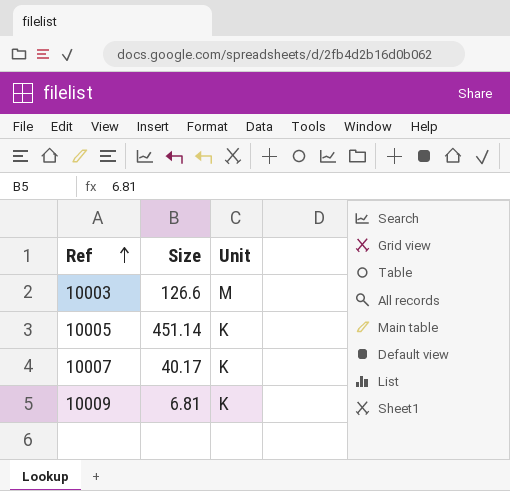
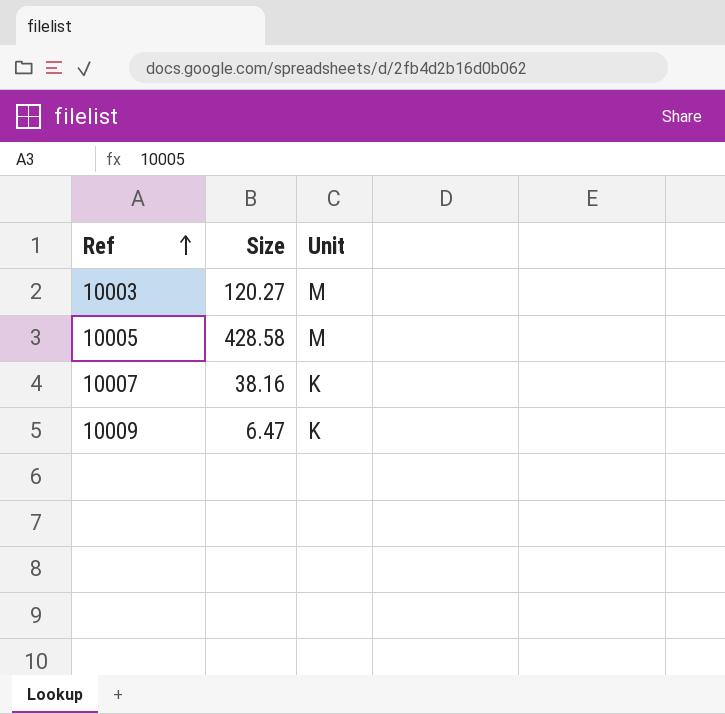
10003 | Size: 126.6 -> 120.27
10005 | Size: 451.14 -> 428.58
10005 | Unit: K -> M
10007 | Size: 40.17 -> 38.16
10009 | Size: 6.81 -> 6.47

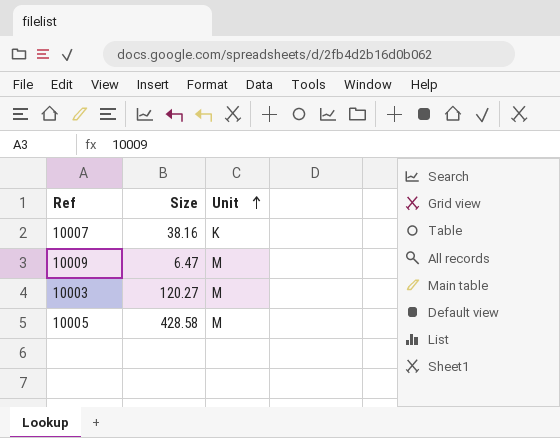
row order: Ref ascending -> Unit ascending
10009 | Unit: K -> M

